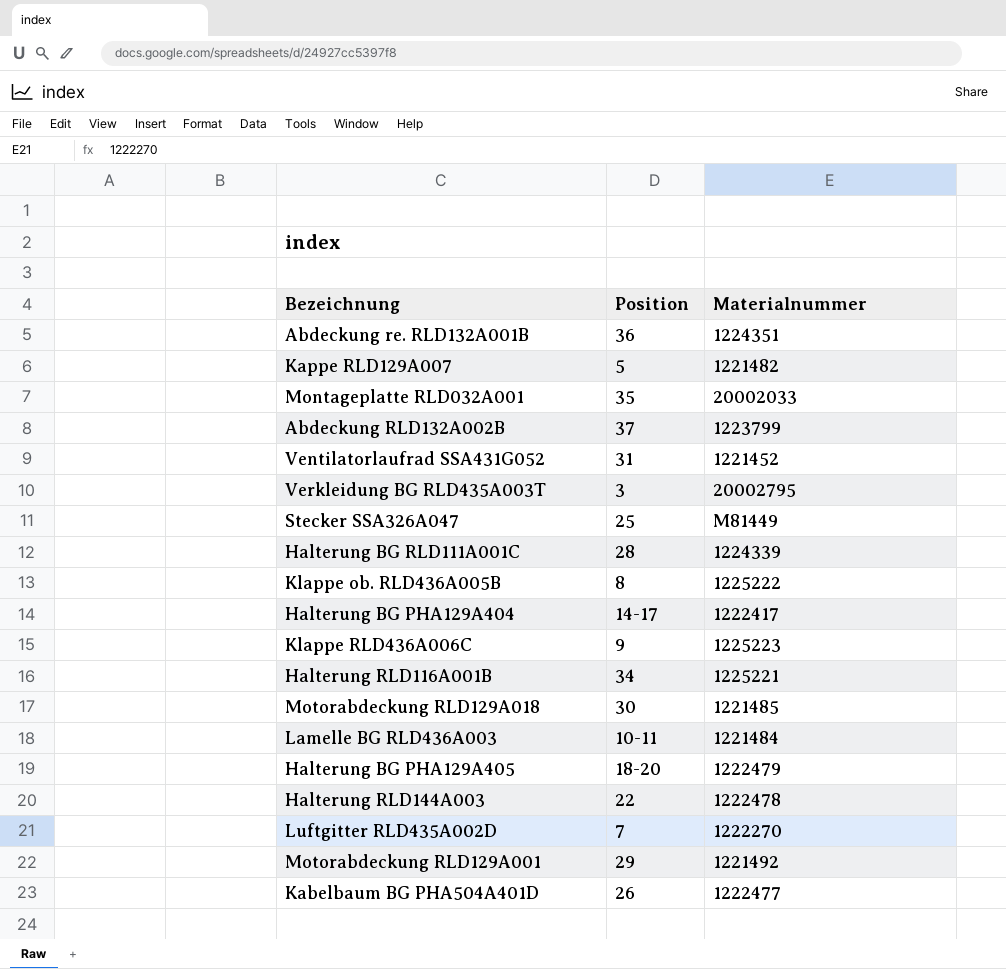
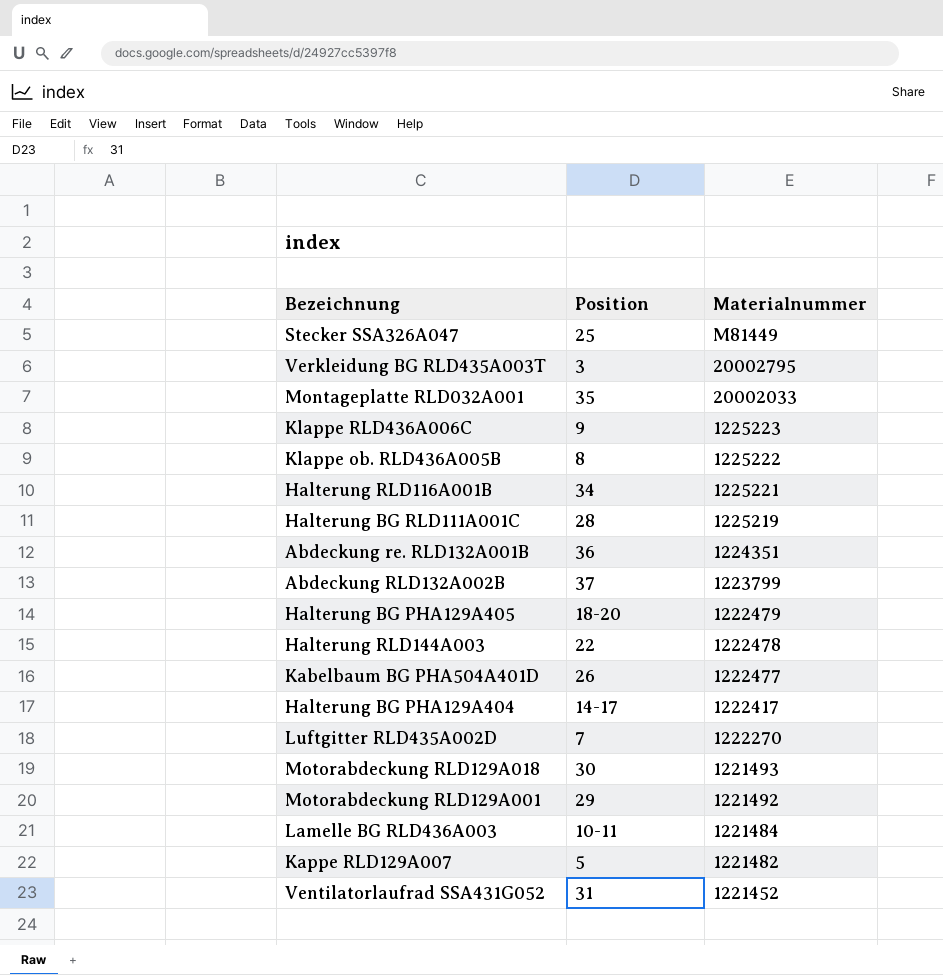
row order: none -> Materialnummer descending
Halterung BG RLD111A001C | Materialnummer: 1224339 -> 1225219
Motorabdeckung RLD129A018 | Materialnummer: 1221485 -> 1221493

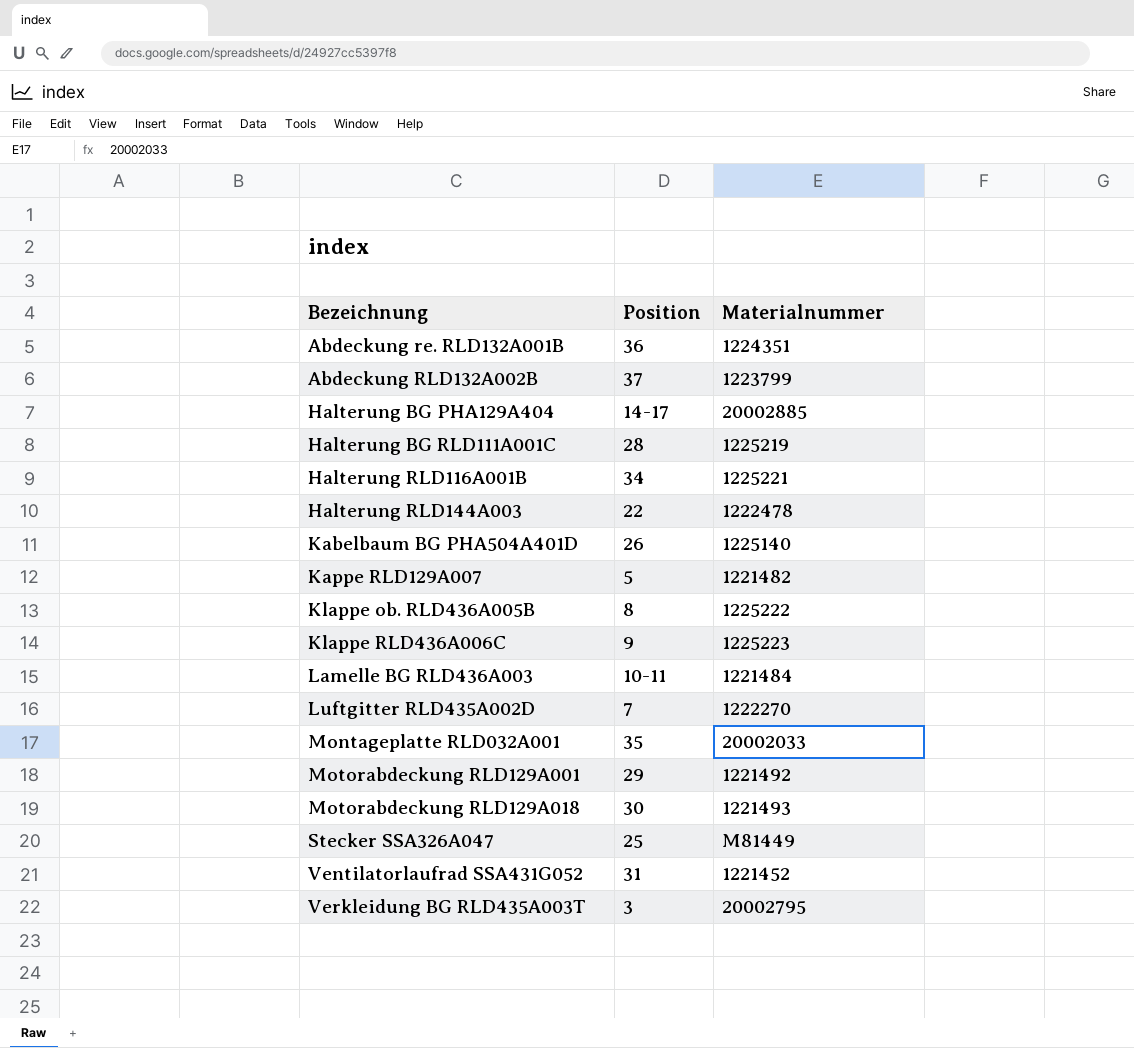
row order: Materialnummer descending -> Bezeichnung ascending
row Halterung BG PHA129A405: 18-20 | 1222479 -> none
Halterung BG PHA129A404 | Materialnummer: 1222417 -> 20002885
Kabelbaum BG PHA504A401D | Materialnummer: 1222477 -> 1225140

